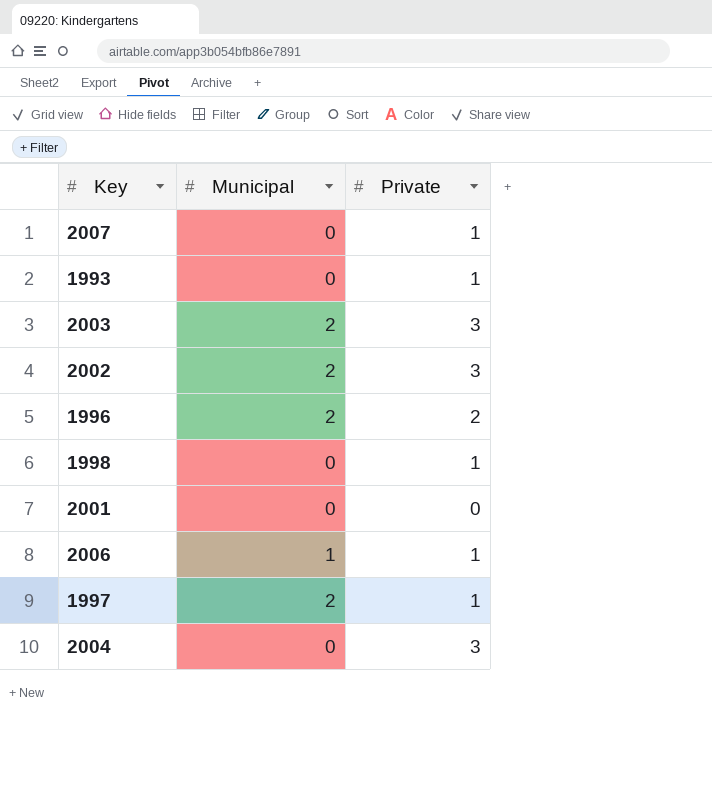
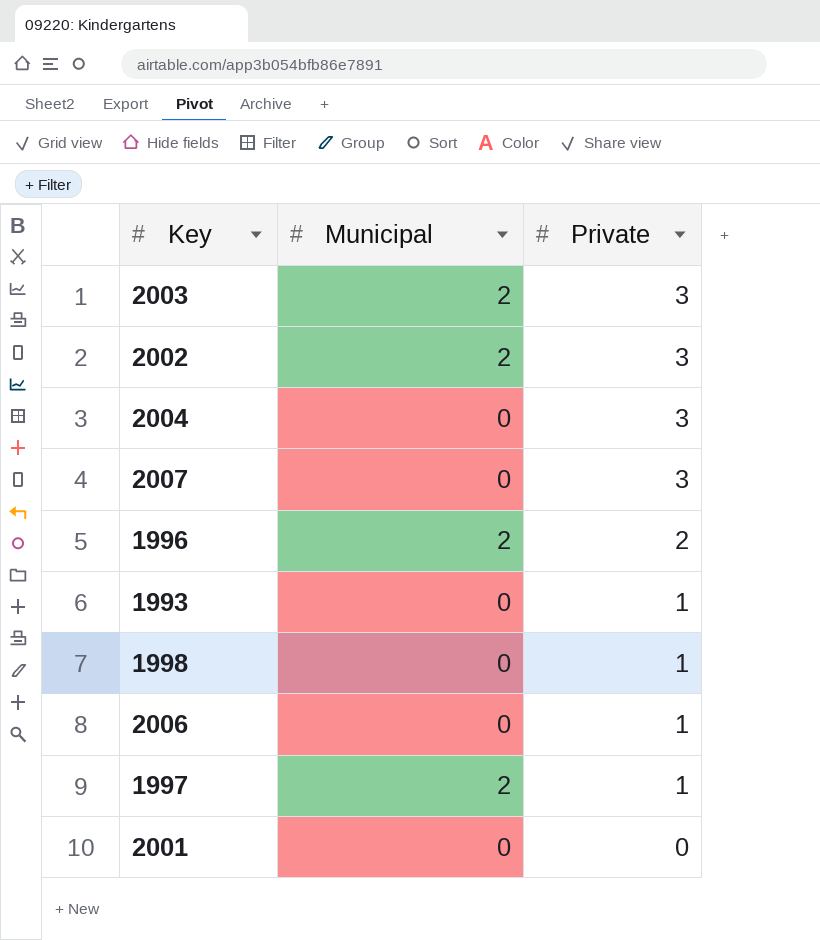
row order: none -> Private descending
2007 | Private: 1 -> 3
2006 | Municipal: 1 -> 0

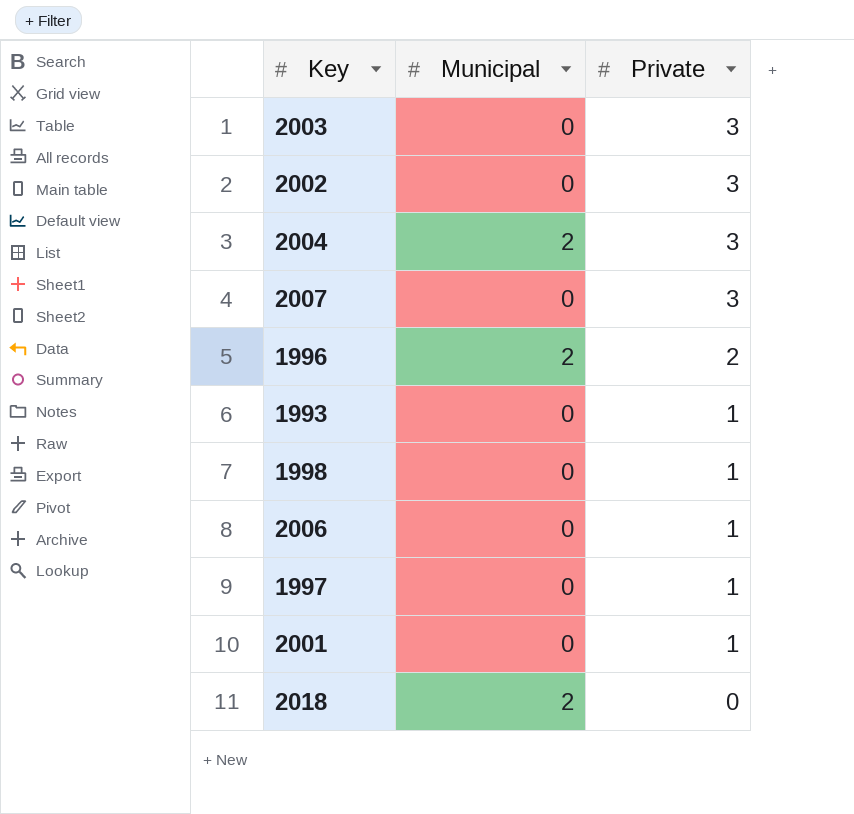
2003 | Municipal: 2 -> 0
2002 | Municipal: 2 -> 0
2004 | Municipal: 0 -> 2
1997 | Municipal: 2 -> 0
2001 | Private: 0 -> 1
row 2018: none -> 2 | 0

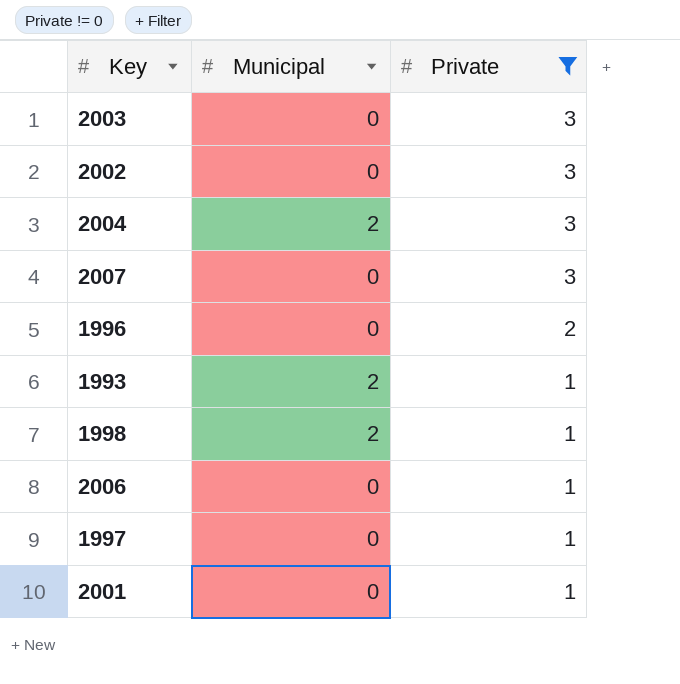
filter: none -> Private != 0
1996 | Municipal: 2 -> 0
1993 | Municipal: 0 -> 2
1998 | Municipal: 0 -> 2

